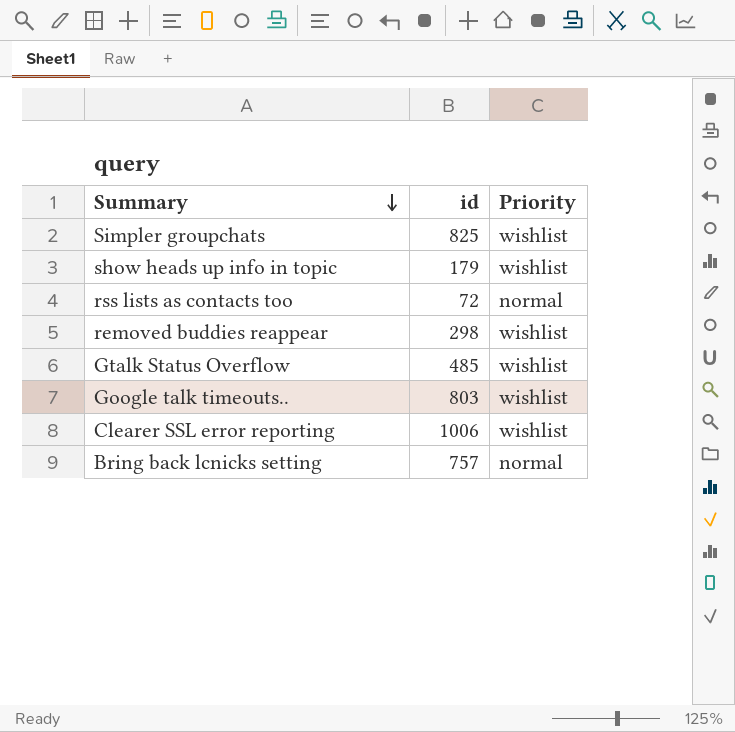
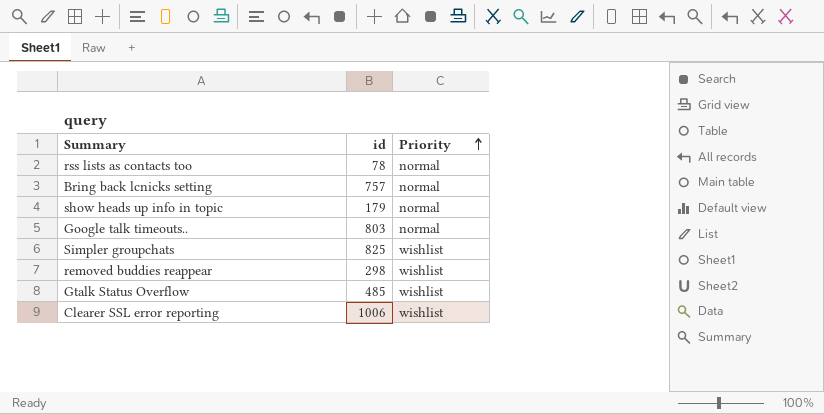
row order: Summary descending -> Priority ascending
rss lists as contacts too | id: 72 -> 78
show heads up info in topic | Priority: wishlist -> normal
Google talk timeouts.. | Priority: wishlist -> normal

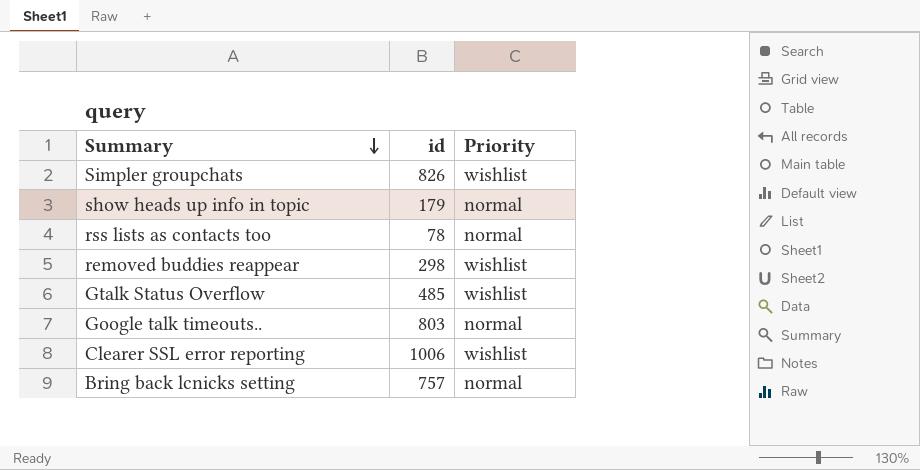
row order: Priority ascending -> Summary descending
Simpler groupchats | id: 825 -> 826

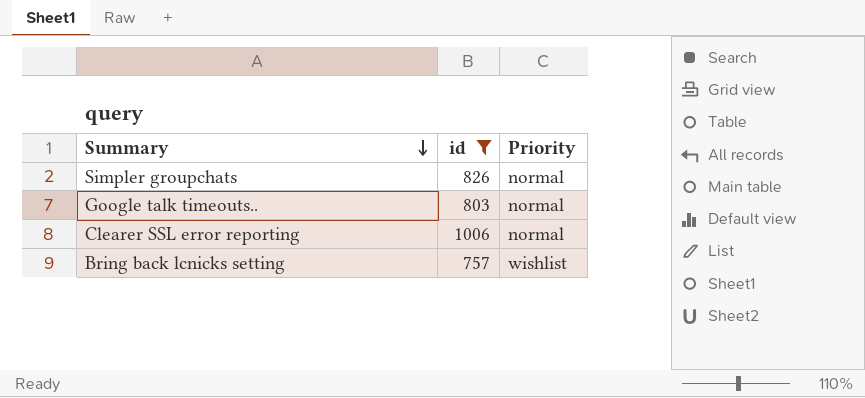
filter: none -> id >= 757
Simpler groupchats | Priority: wishlist -> normal
Clearer SSL error reporting | Priority: wishlist -> normal
Bring back lcnicks setting | Priority: normal -> wishlist

